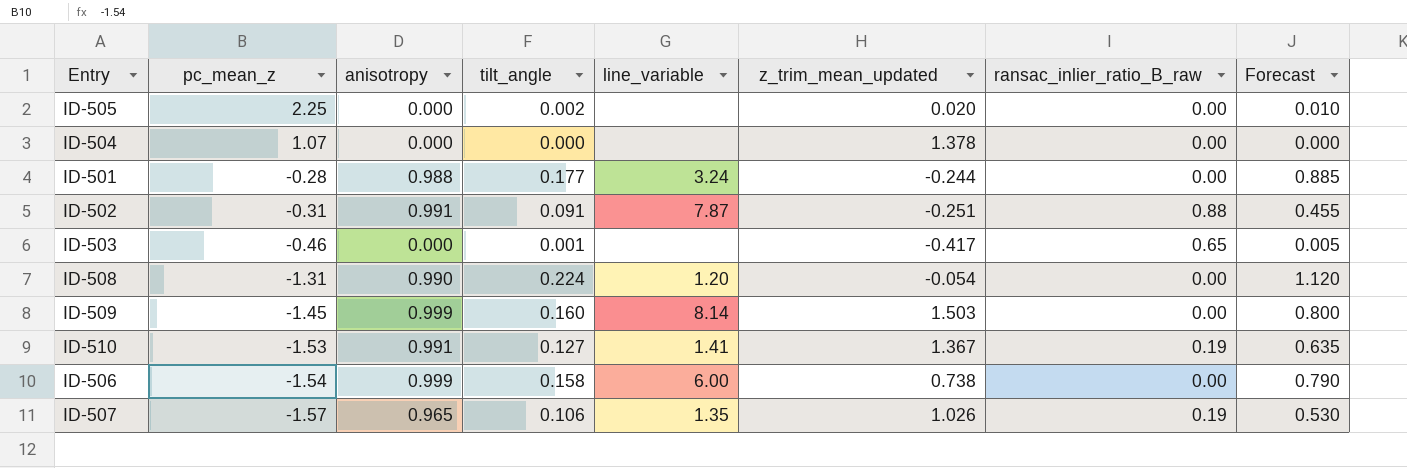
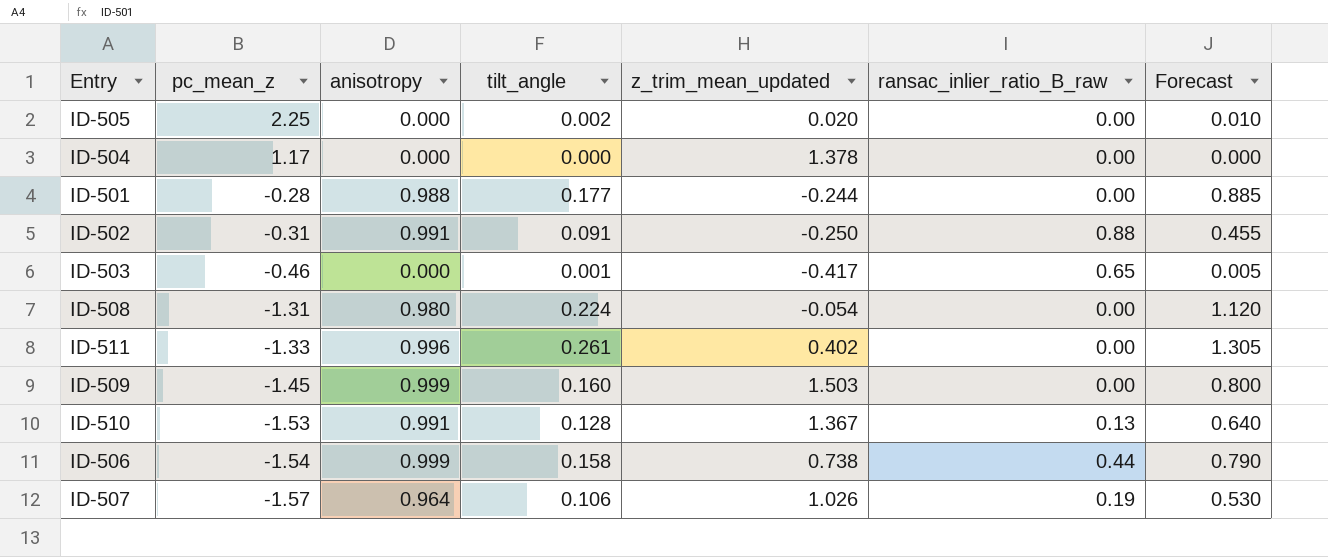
column line_variable | position: 5 -> none
ID-504 | pc_mean_z: 1.07 -> 1.17
ID-502 | z_trim_mean_updated: -0.251 -> -0.250
ID-508 | anisotropy: 0.990 -> 0.980
row ID-511: none -> -1.33 | 0.996 | 0.261 | 0.402 | 0.00 | 1.305
ID-510 | tilt_angle: 0.127 -> 0.128
ID-510 | ransac_inlier_ratio_B_raw: 0.19 -> 0.13
ID-510 | Forecast: 0.635 -> 0.640
ID-506 | ransac_inlier_ratio_B_raw: 0.00 -> 0.44
ID-507 | anisotropy: 0.965 -> 0.964

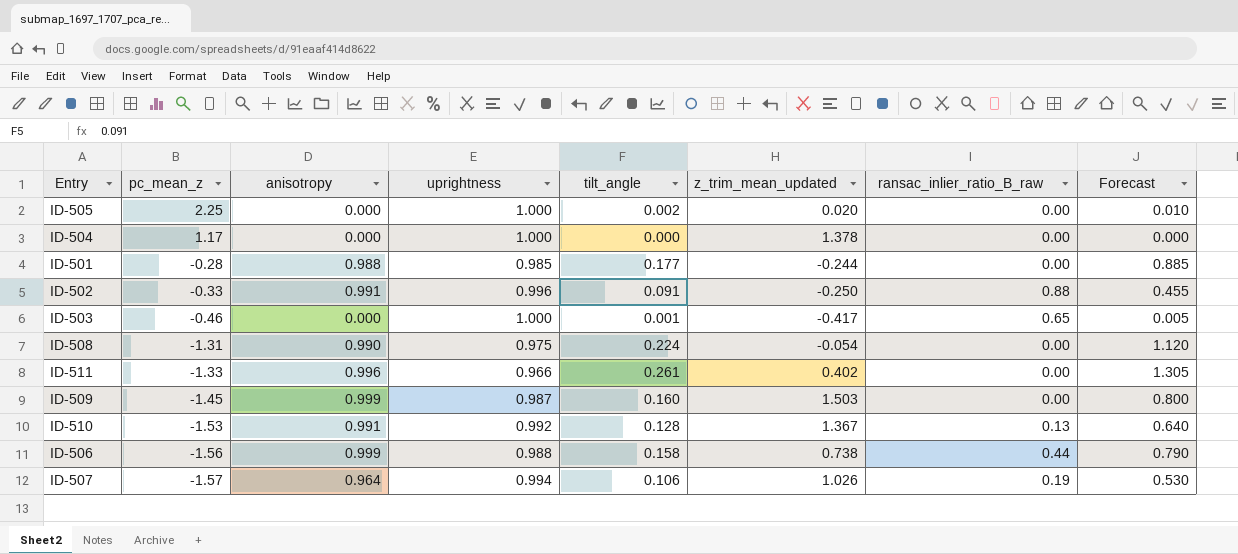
column uprightness | position: none -> 4
ID-502 | pc_mean_z: -0.31 -> -0.33
ID-508 | anisotropy: 0.980 -> 0.990
ID-506 | pc_mean_z: -1.54 -> -1.56

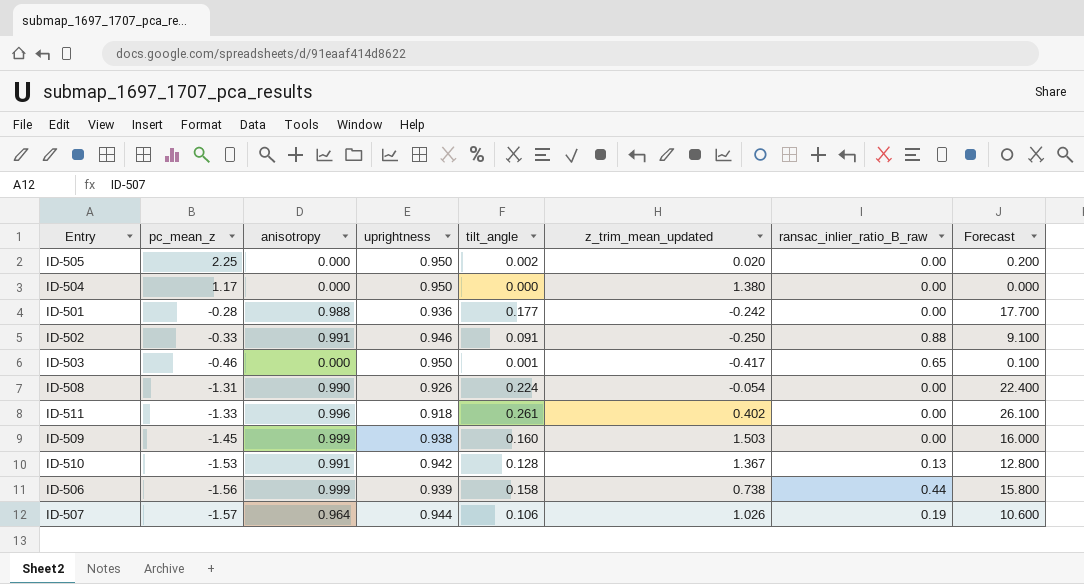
column Forecast | formula: [tilt_angle] * 5 -> [tilt_angle] * 100
ID-505 | uprightness: 1.000 -> 0.950
ID-504 | uprightness: 1.000 -> 0.950
ID-504 | z_trim_mean_updated: 1.378 -> 1.380
ID-501 | uprightness: 0.985 -> 0.936
ID-501 | z_trim_mean_updated: -0.244 -> -0.242
ID-502 | uprightness: 0.996 -> 0.946
ID-503 | uprightness: 1.000 -> 0.950
ID-508 | uprightness: 0.975 -> 0.926
ID-511 | uprightness: 0.966 -> 0.918
ID-509 | uprightness: 0.987 -> 0.938
ID-510 | uprightness: 0.992 -> 0.942
ID-506 | uprightness: 0.988 -> 0.939
ID-507 | uprightness: 0.994 -> 0.944

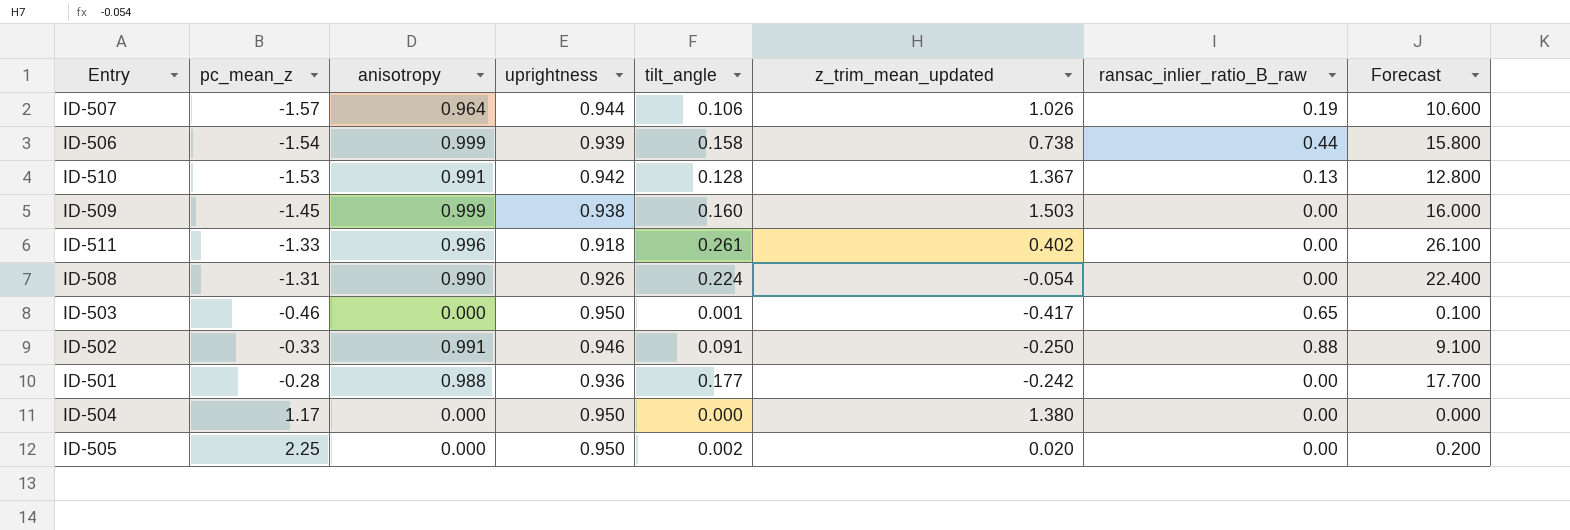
row order: pc_mean_z descending -> pc_mean_z ascending
ID-506 | pc_mean_z: -1.56 -> -1.54

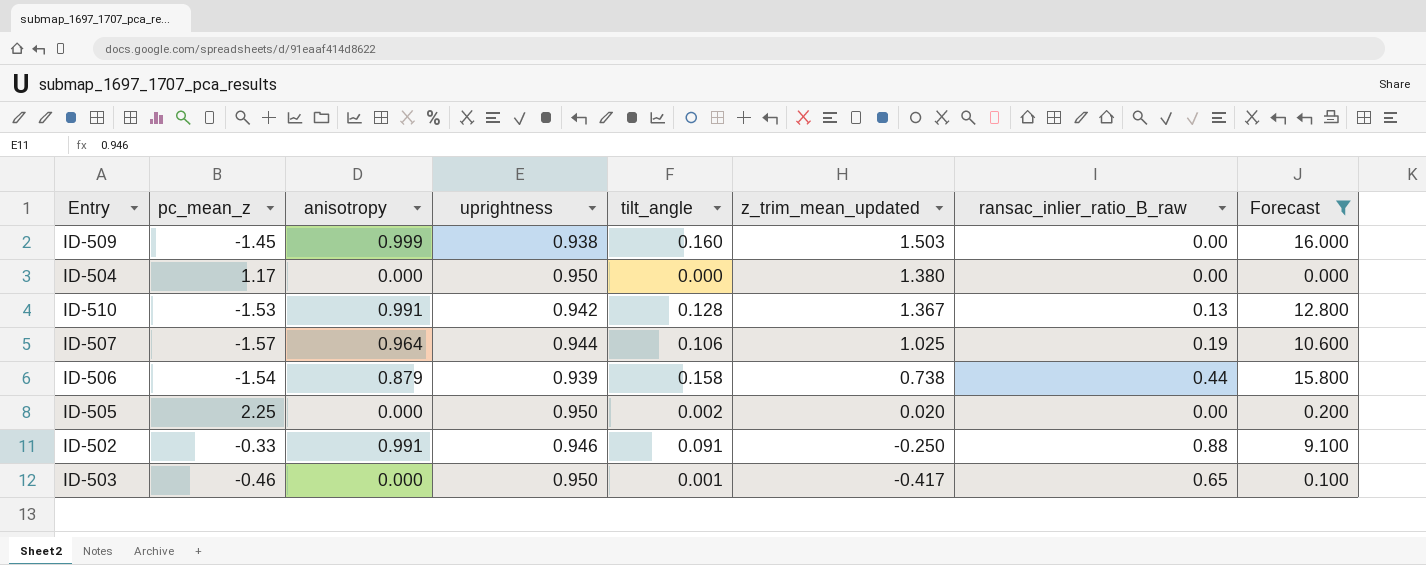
filter: none -> Forecast <= 16.000
row order: pc_mean_z ascending -> z_trim_mean_updated descending
ID-507 | z_trim_mean_updated: 1.026 -> 1.025
ID-506 | anisotropy: 0.999 -> 0.879

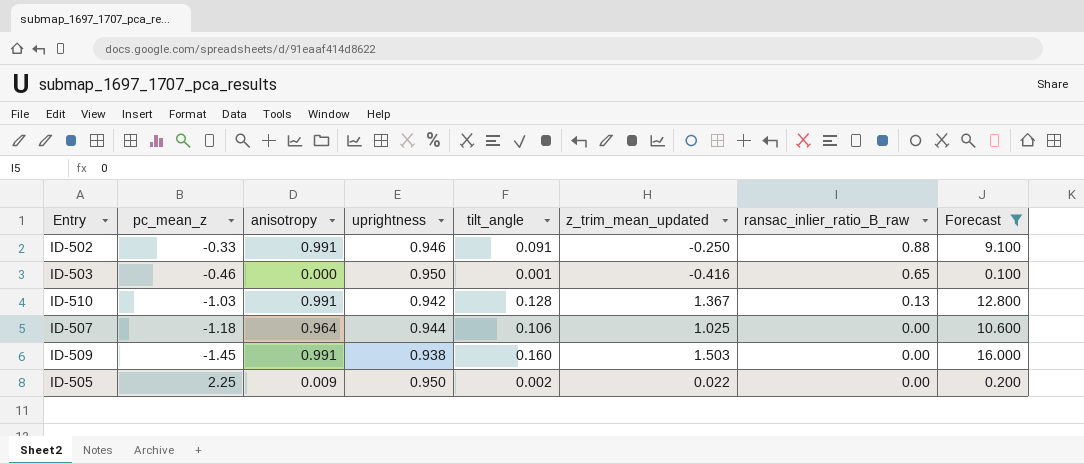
row order: z_trim_mean_updated descending -> ransac_inlier_ratio_B_raw descending
row ID-504: 1.17 | 0.000 | 0.950 | 0.000 | 1.380 | 0.00 | 0.000 -> none
row ID-506: -1.54 | 0.879 | 0.939 | 0.158 | 0.738 | 0.44 | 15.800 -> none
ID-503 | z_trim_mean_updated: -0.417 -> -0.416
ID-510 | pc_mean_z: -1.53 -> -1.03
ID-507 | pc_mean_z: -1.57 -> -1.18
ID-507 | ransac_inlier_ratio_B_raw: 0.19 -> 0.00
ID-509 | anisotropy: 0.999 -> 0.991
ID-505 | anisotropy: 0.000 -> 0.009
ID-505 | z_trim_mean_updated: 0.020 -> 0.022

